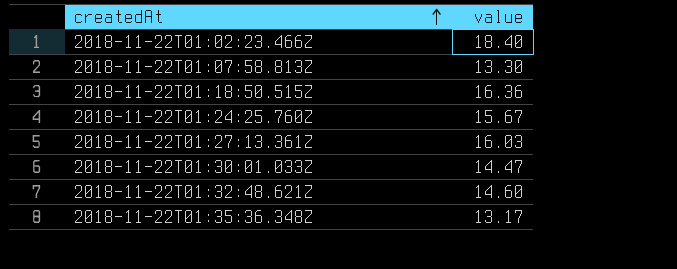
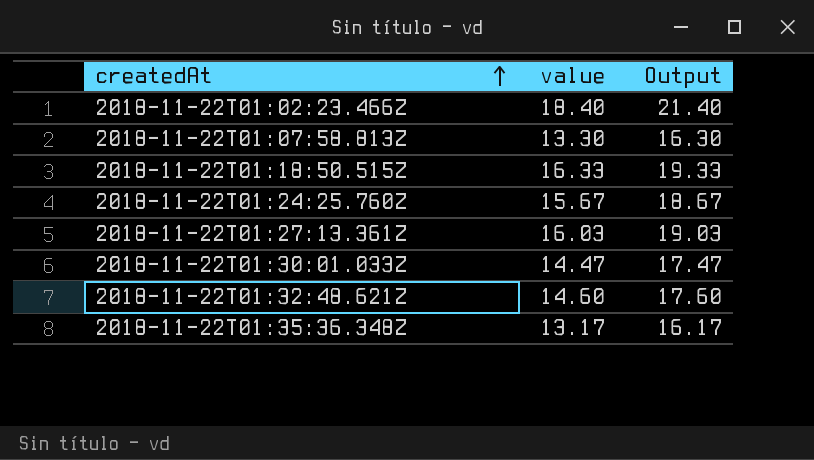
column Output | formula: none -> [value] + 3
2018-11-22T01:18:50.515Z | value: 16.36 -> 16.33

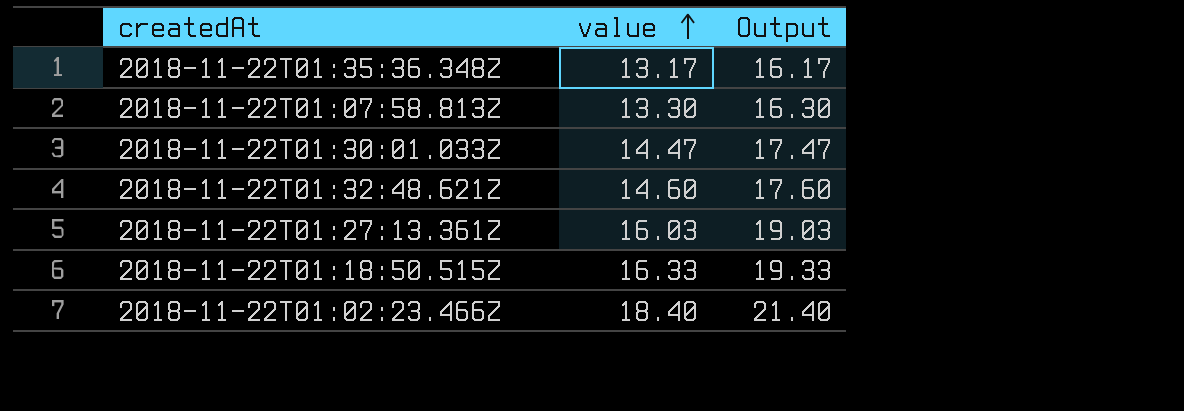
row order: createdAt ascending -> value ascending
row 2018-11-22T01:24:25.760Z: 15.67 | 18.67 -> none

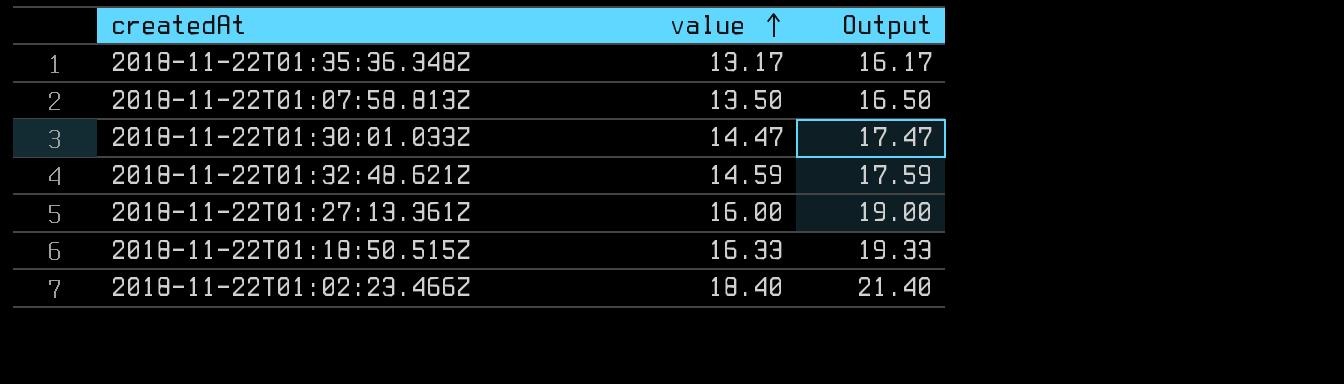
2018-11-22T01:07:58.813Z | value: 13.30 -> 13.50
2018-11-22T01:07:58.813Z | Output: 16.30 -> 16.50
2018-11-22T01:32:48.621Z | value: 14.60 -> 14.59
2018-11-22T01:32:48.621Z | Output: 17.60 -> 17.59
2018-11-22T01:27:13.361Z | value: 16.03 -> 16.00
2018-11-22T01:27:13.361Z | Output: 19.03 -> 19.00

